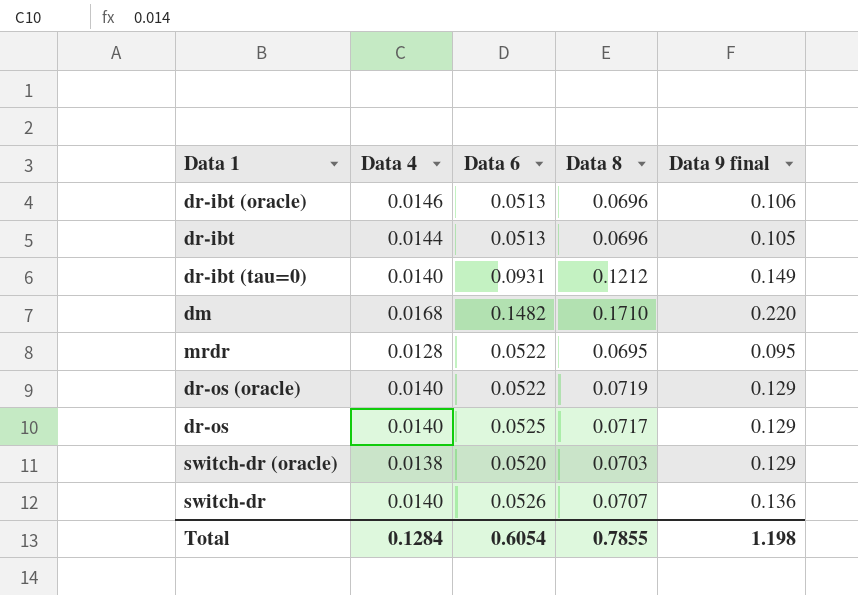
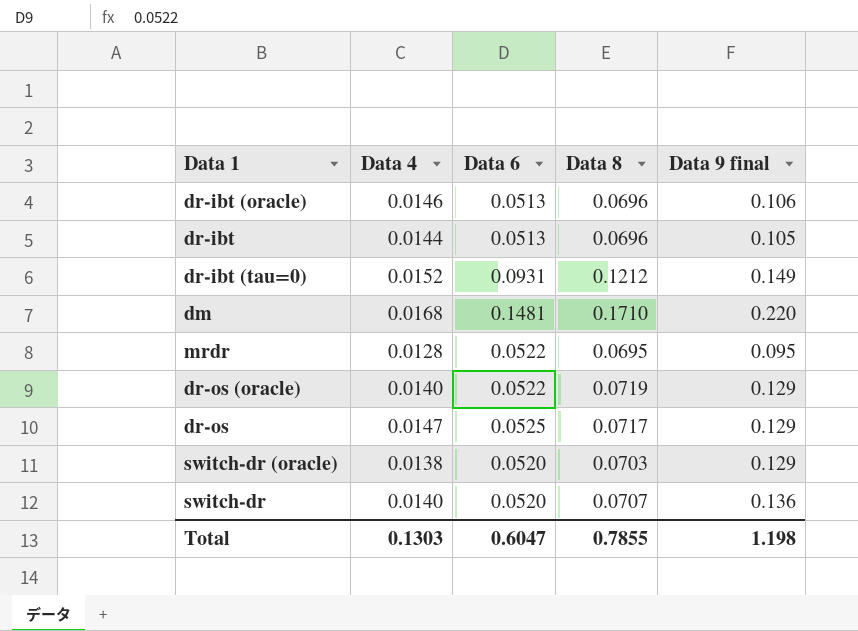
dr-ibt (tau=0) | Data 4: 0.0140 -> 0.0152
dm | Data 6: 0.1482 -> 0.1481
dr-os | Data 4: 0.0140 -> 0.0147
switch-dr | Data 6: 0.0526 -> 0.0520
Total | Data 4: 0.1284 -> 0.1303
Total | Data 6: 0.6054 -> 0.6047

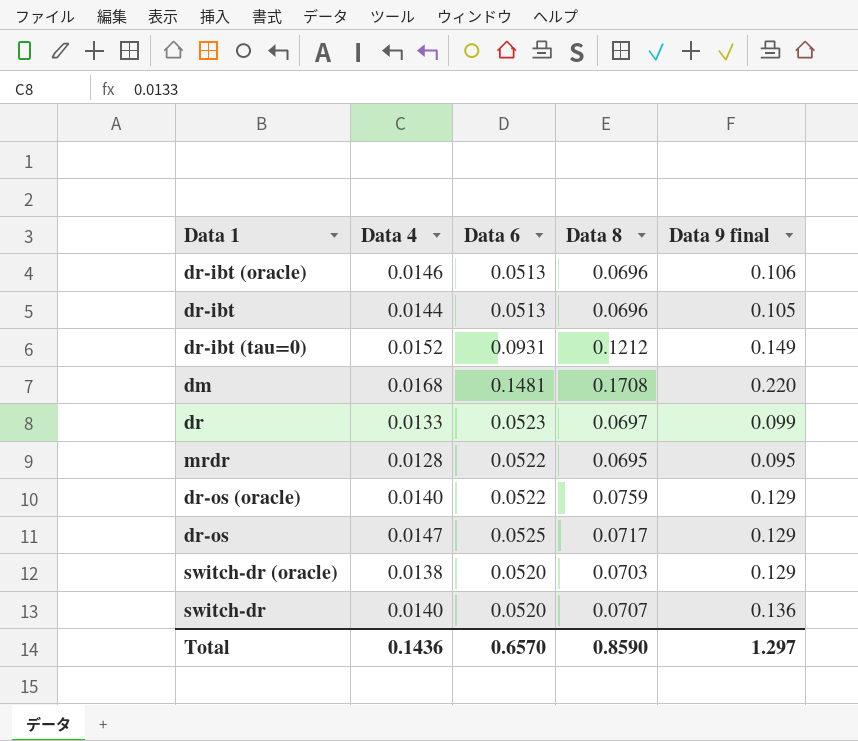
dm | Data 8: 0.1710 -> 0.1708
row dr: none -> 0.0133 | 0.0523 | 0.0697 | 0.099
dr-os (oracle) | Data 8: 0.0719 -> 0.0759
Total | Data 4: 0.1303 -> 0.1436
Total | Data 6: 0.6047 -> 0.6570
Total | Data 8: 0.7855 -> 0.8590
Total | Data 9 final: 1.198 -> 1.297

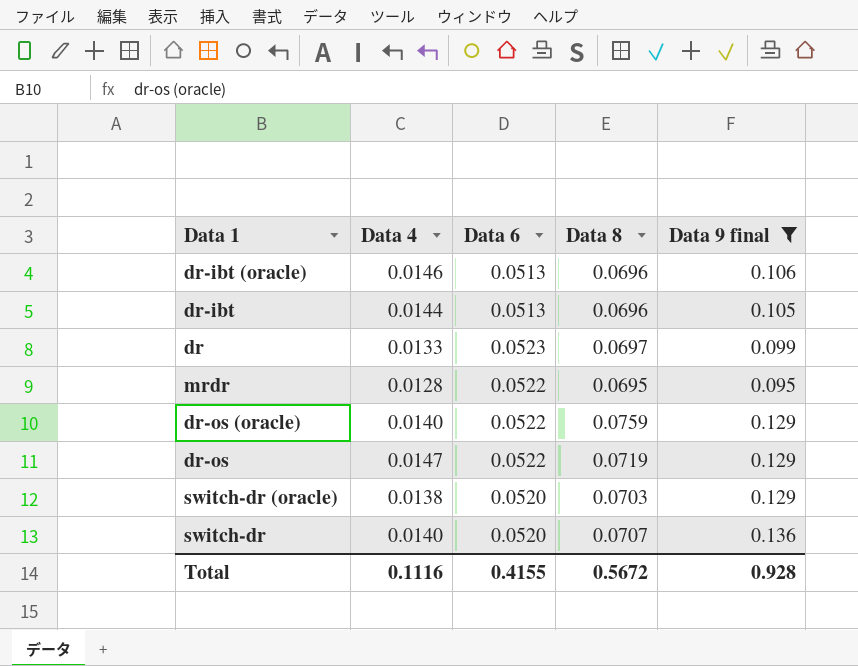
filter: none -> Data 9 final <= 0.136
dr-os | Data 6: 0.0525 -> 0.0522
dr-os | Data 8: 0.0717 -> 0.0719
Total | Data 4: 0.1436 -> 0.1116
Total | Data 6: 0.6570 -> 0.4155
Total | Data 8: 0.8590 -> 0.5672
Total | Data 9 final: 1.297 -> 0.928

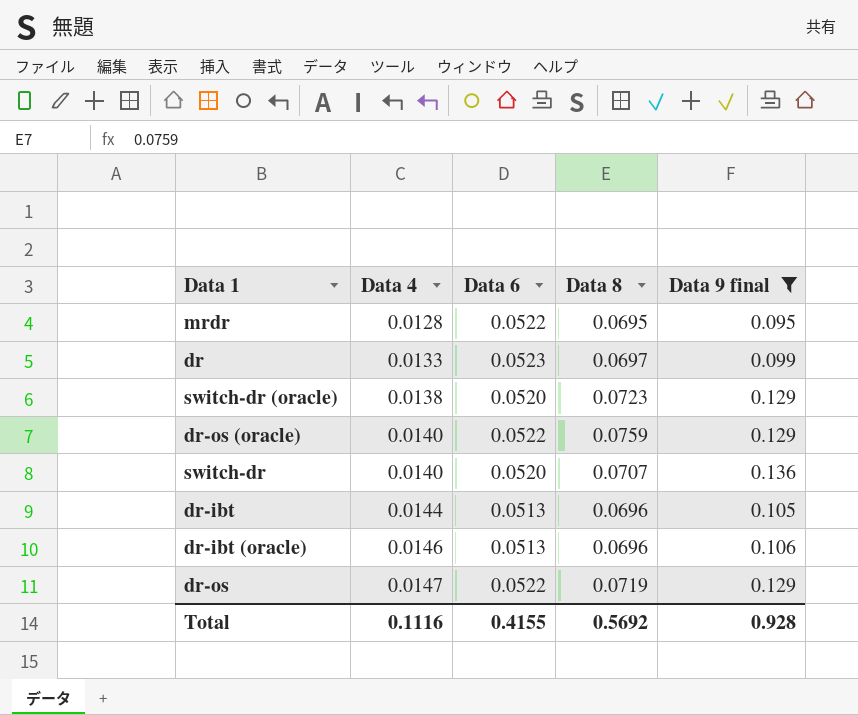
row order: none -> Data 4 ascending
switch-dr (oracle) | Data 8: 0.0703 -> 0.0723
Total | Data 8: 0.5672 -> 0.5692

